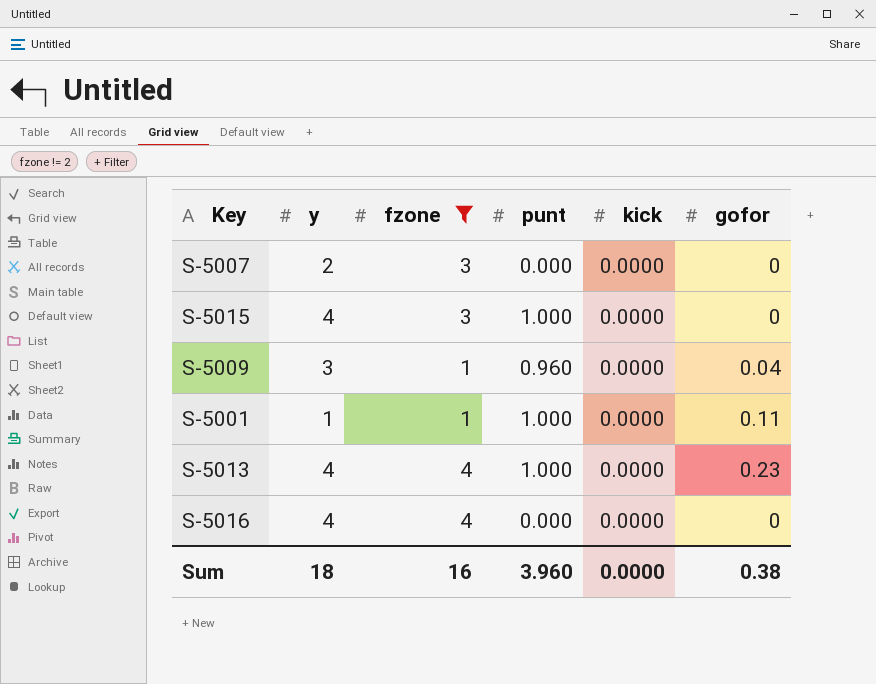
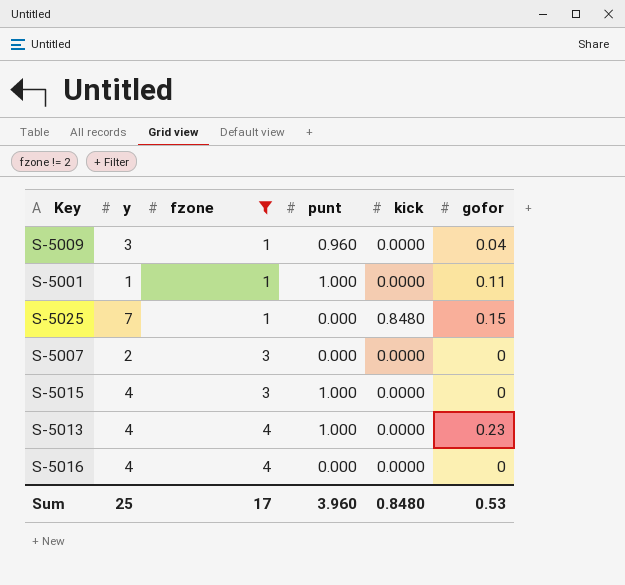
row order: none -> fzone ascending
row S-5025: none -> 7 | 1 | 0.000 | 0.8480 | 0.15
Sum | y: 18 -> 25
Sum | fzone: 16 -> 17
Sum | kick: 0.0000 -> 0.8480
Sum | gofor: 0.38 -> 0.53

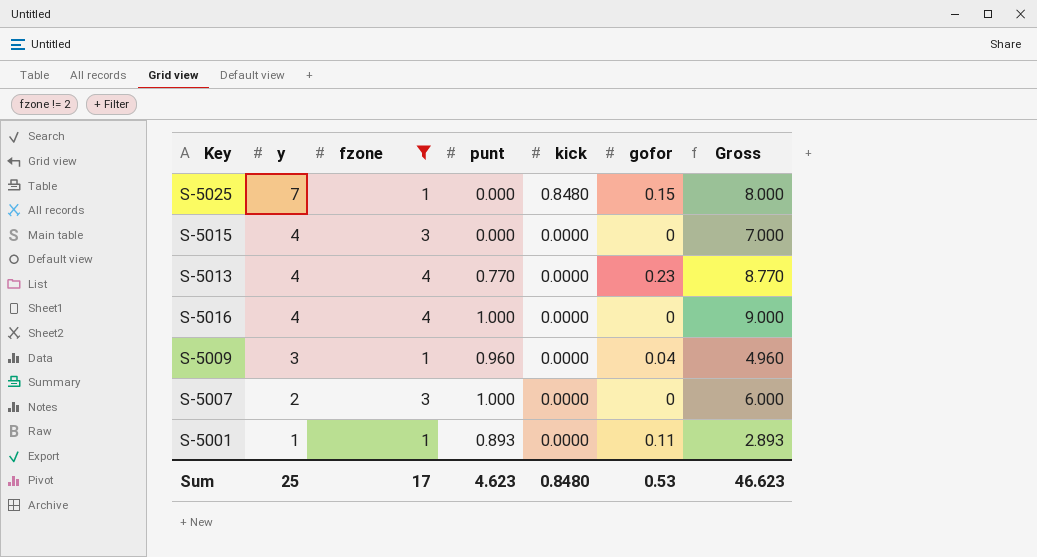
row order: fzone ascending -> y descending
column Gross | formula: none -> [y] + [fzone] + [punt]
S-5015 | punt: 1.000 -> 0.000
S-5013 | punt: 1.000 -> 0.770
S-5016 | punt: 0.000 -> 1.000
S-5007 | punt: 0.000 -> 1.000
S-5001 | punt: 1.000 -> 0.893
Sum | punt: 3.960 -> 4.623

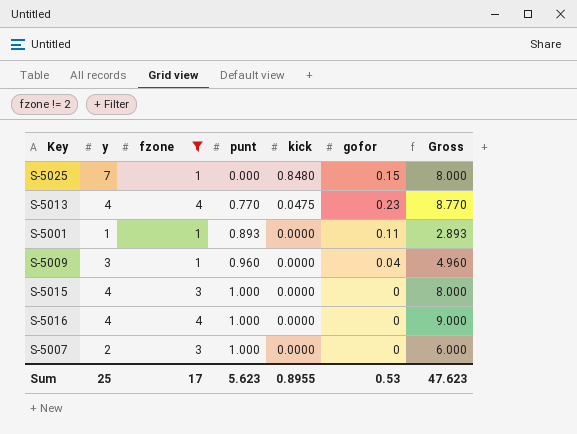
row order: y descending -> punt ascending
S-5013 | kick: 0.0000 -> 0.0475
S-5015 | punt: 0.000 -> 1.000
S-5015 | Gross: 7.000 -> 8.000
Sum | punt: 4.623 -> 5.623
Sum | kick: 0.8480 -> 0.8955
Sum | Gross: 46.623 -> 47.623

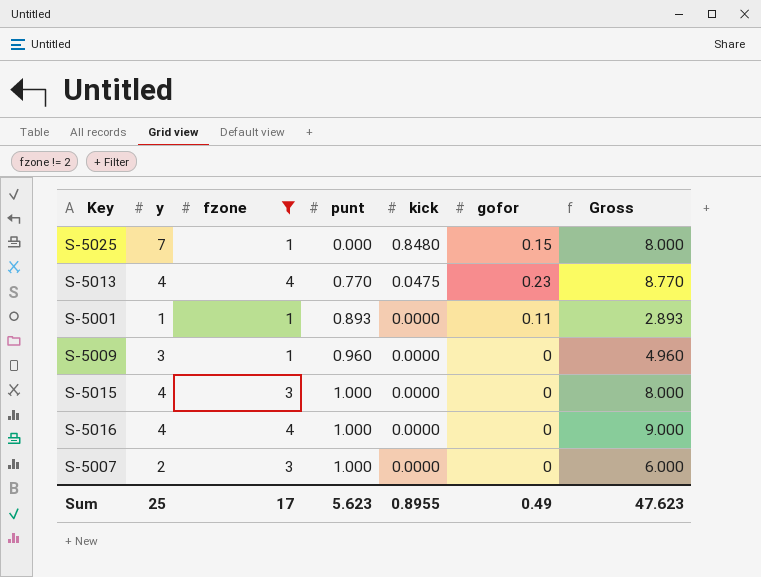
S-5009 | gofor: 0.04 -> 0
Sum | gofor: 0.53 -> 0.49

